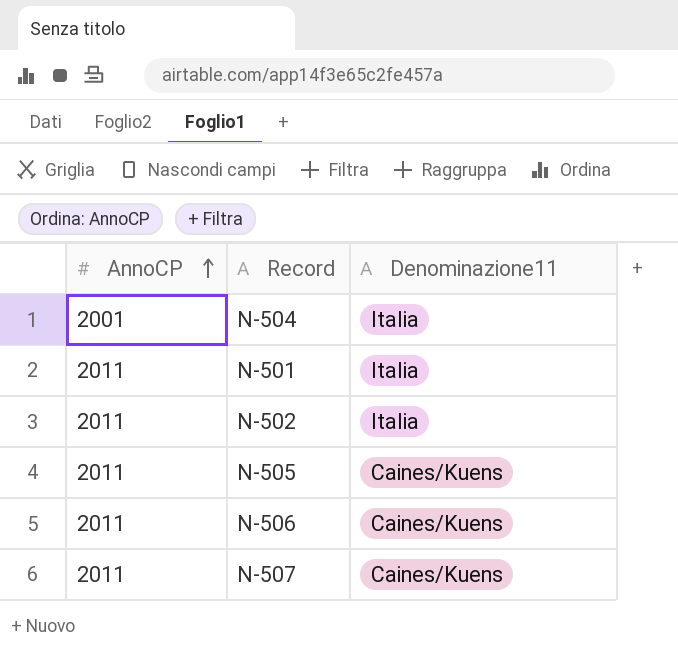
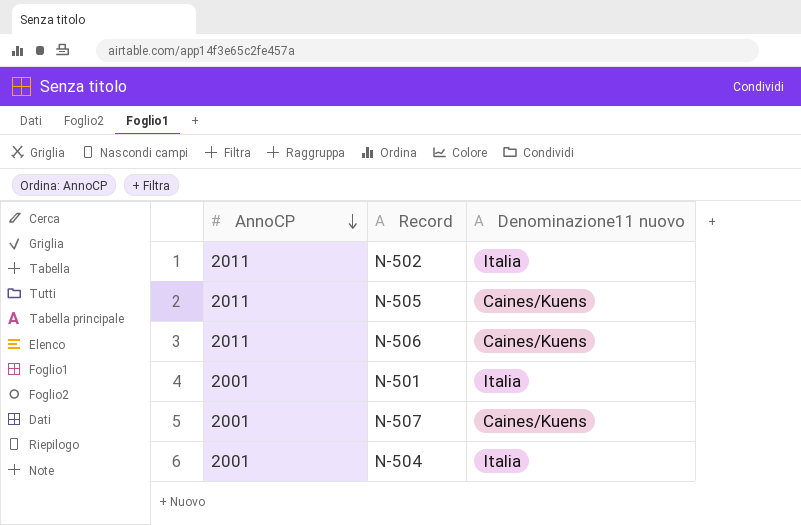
row order: AnnoCP ascending -> AnnoCP descending
column name: Denominazione11 -> Denominazione11 nuovo
N-501 | AnnoCP: 2011 -> 2001
N-507 | AnnoCP: 2011 -> 2001

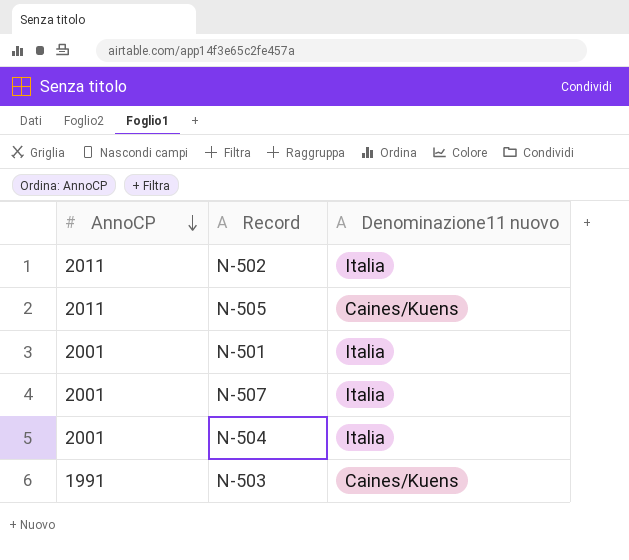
row N-506: 2011 | Caines/Kuens -> none
N-507 | Denominazione11 nuovo: Caines/Kuens -> Italia
row N-503: none -> 1991 | Caines/Kuens

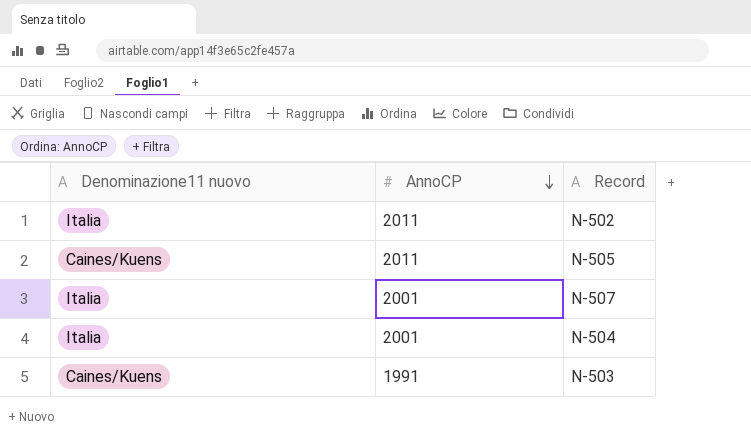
column Denominazione11 nuovo | position: 3 -> 1
row N-501: 2001 | Italia -> none

